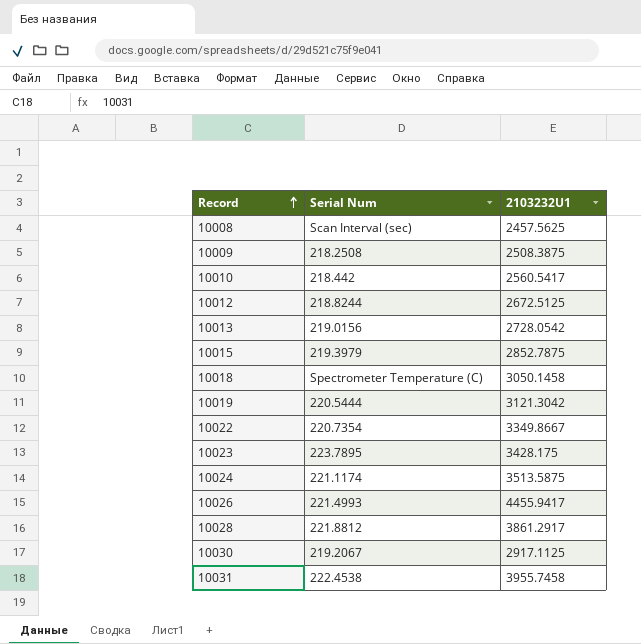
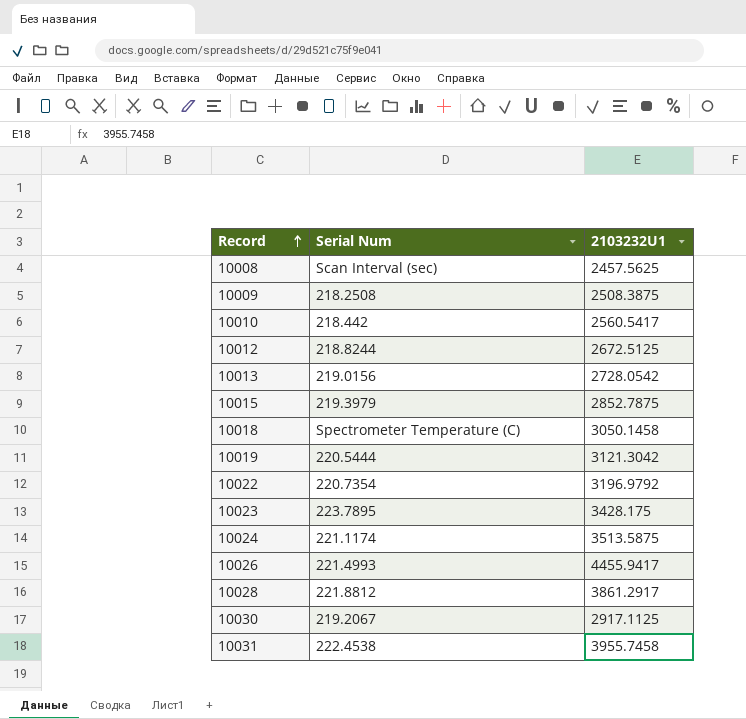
10022 | 2103232U1: 3349.8667 -> 3196.9792

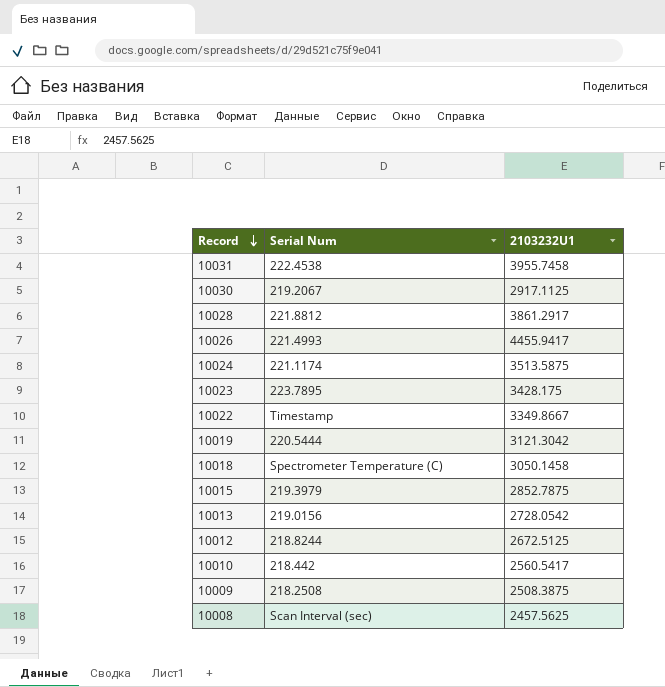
row order: Record ascending -> Record descending
10022 | Serial Num: 220.7354 -> Timestamp
10022 | 2103232U1: 3196.9792 -> 3349.8667

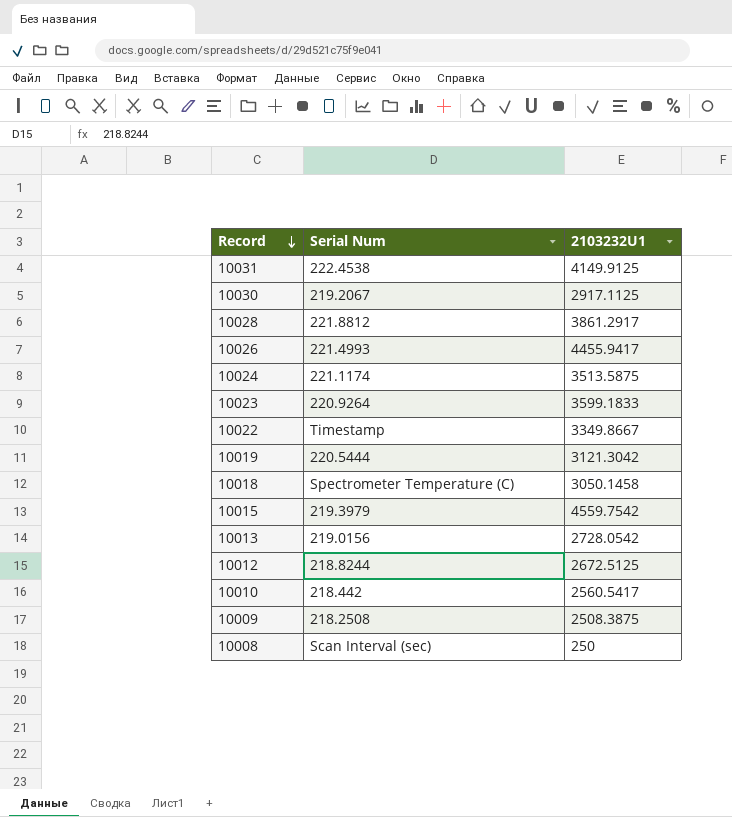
10031 | 2103232U1: 3955.7458 -> 4149.9125
10023 | Serial Num: 223.7895 -> 220.9264
10023 | 2103232U1: 3428.175 -> 3599.1833
10015 | 2103232U1: 2852.7875 -> 4559.7542
10008 | 2103232U1: 2457.5625 -> 250

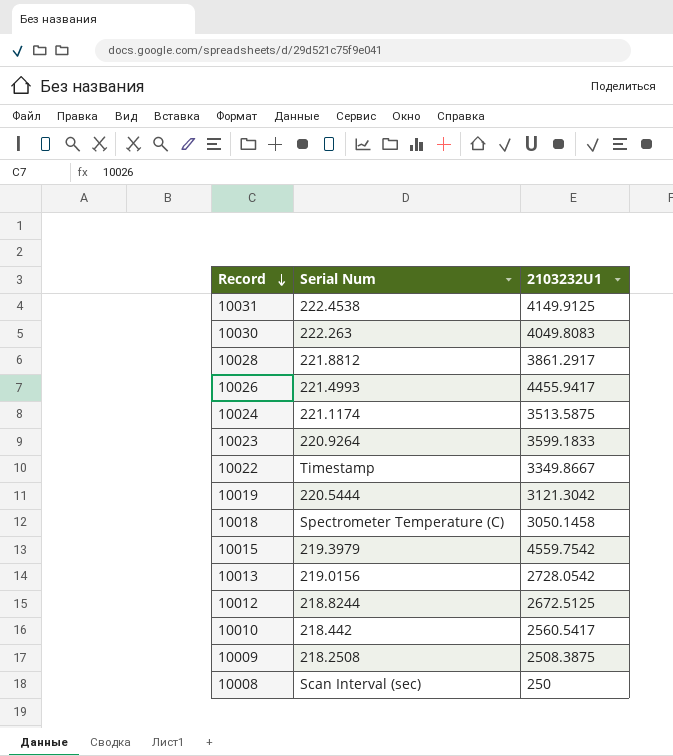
10030 | Serial Num: 219.2067 -> 222.263
10030 | 2103232U1: 2917.1125 -> 4049.8083

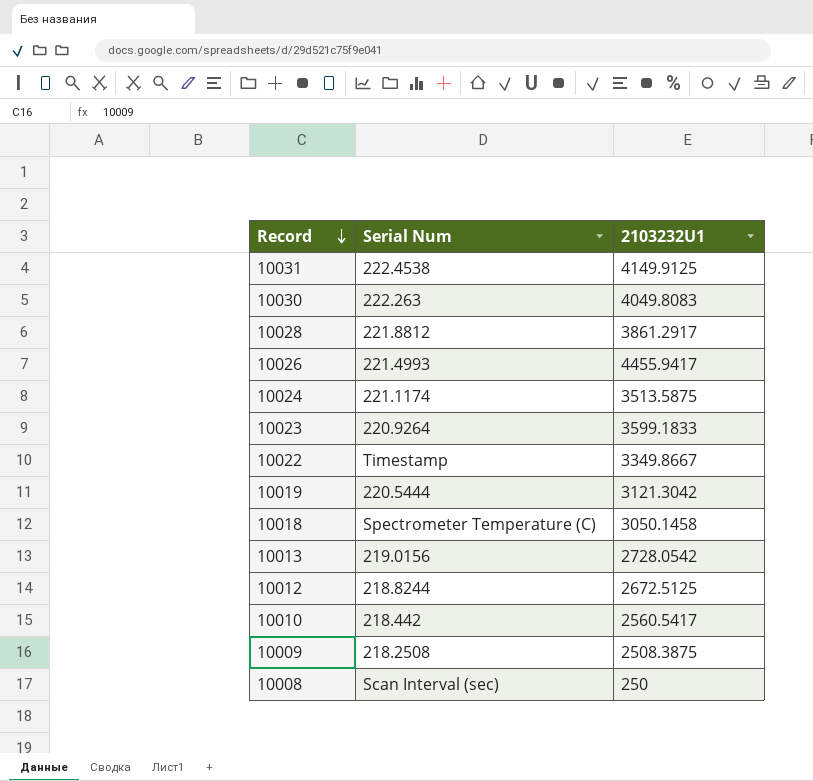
row 10015: 219.3979 | 4559.7542 -> none

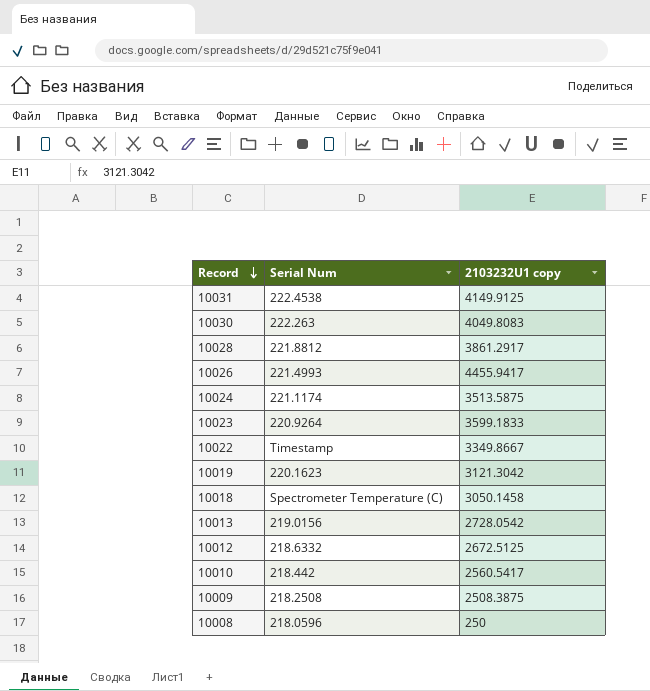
column name: 2103232U1 -> 2103232U1 copy
10019 | Serial Num: 220.5444 -> 220.1623
10012 | Serial Num: 218.8244 -> 218.6332
10008 | Serial Num: Scan Interval (sec) -> 218.0596

